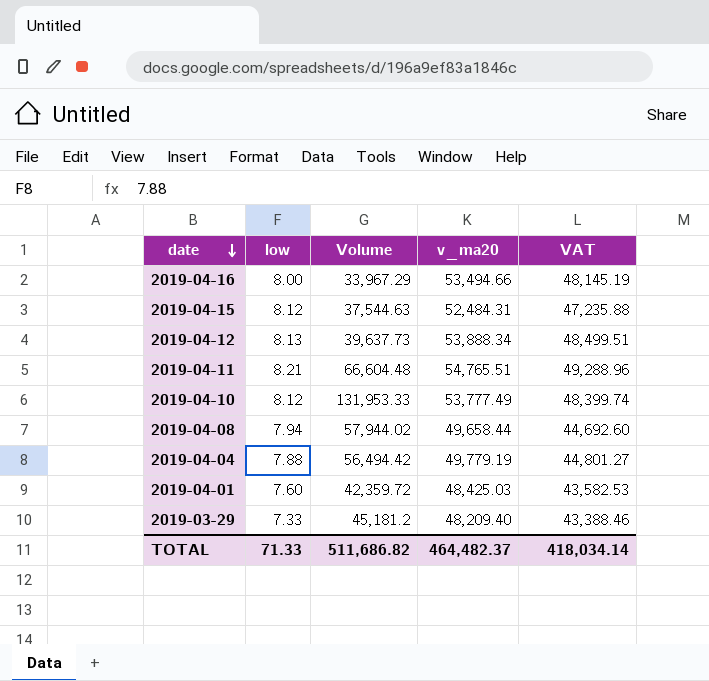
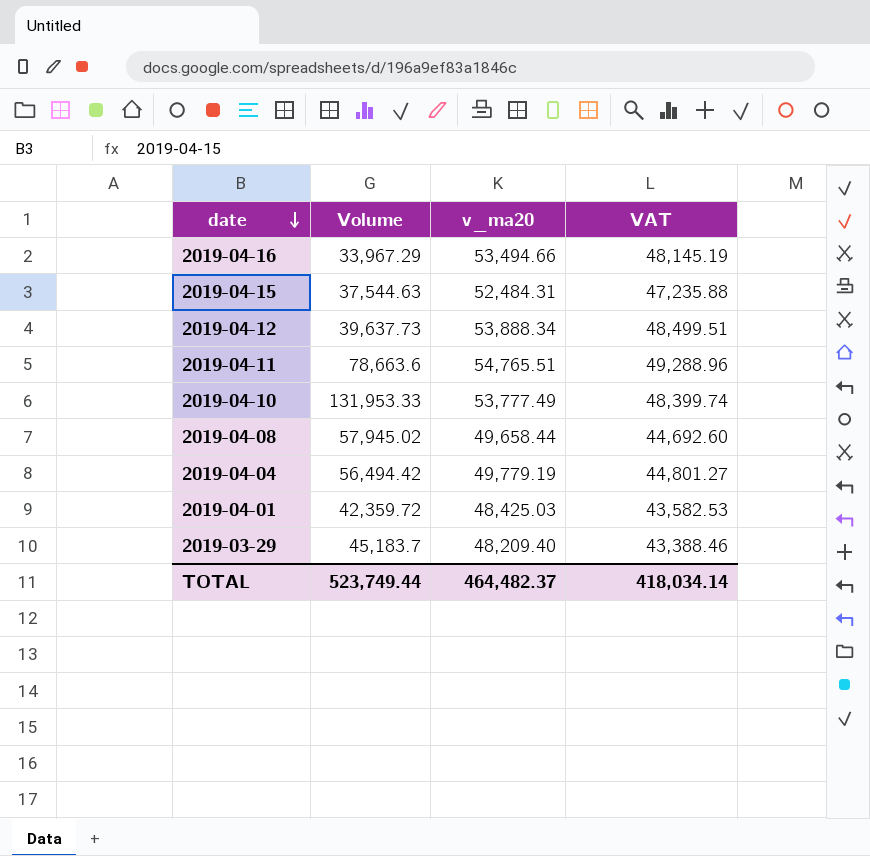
column low | position: 2 -> none
2019-04-11 | Volume: 66,604.48 -> 78,663.6
2019-04-08 | Volume: 57,944.02 -> 57,945.02
2019-03-29 | Volume: 45,181.2 -> 45,183.7
TOTAL | Volume: 511,686.82 -> 523,749.44

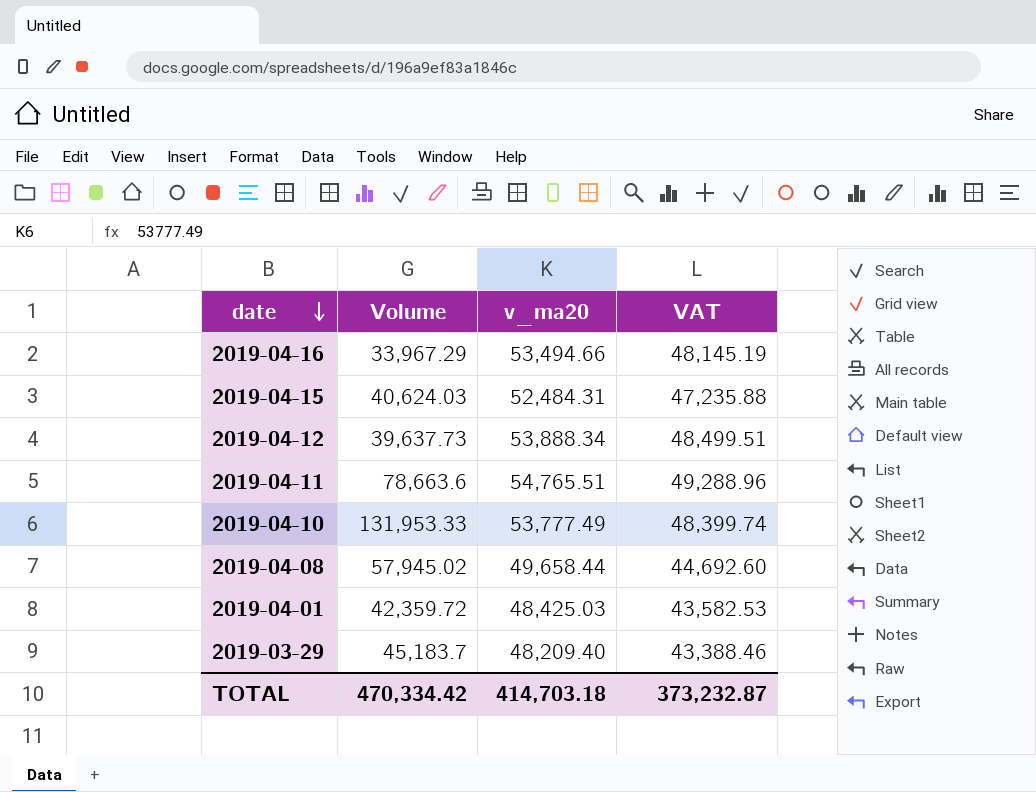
row 2019-04-04: 56,494.42 | 49,779.19 | 44,801.27 -> none
2019-04-15 | Volume: 37,544.63 -> 40,624.03
TOTAL | Volume: 523,749.44 -> 470,334.42
TOTAL | v_ma20: 464,482.37 -> 414,703.18
TOTAL | VAT: 418,034.14 -> 373,232.87

